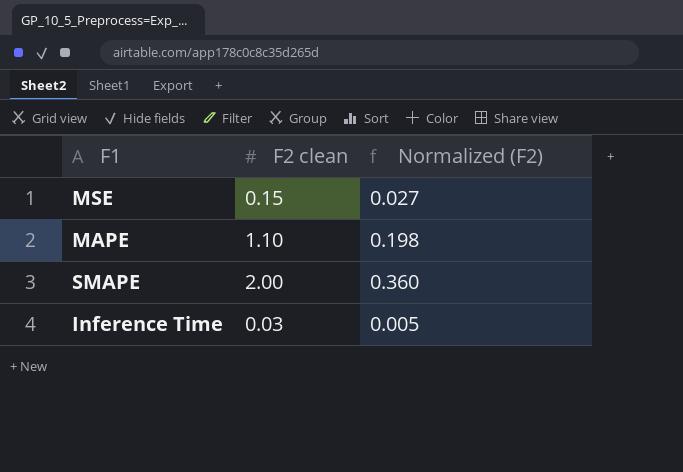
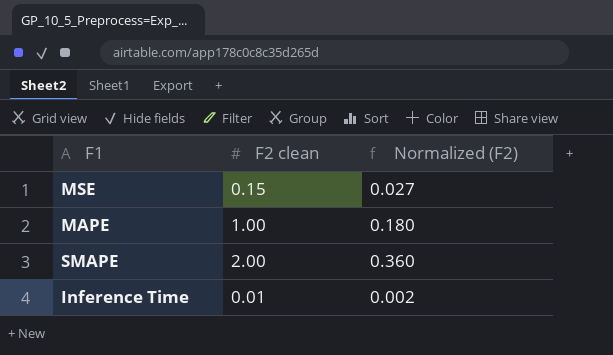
MAPE | F2 clean: 1.10 -> 1.00
MAPE | Normalized (F2): 0.198 -> 0.180
Inference Time | F2 clean: 0.03 -> 0.01
Inference Time | Normalized (F2): 0.005 -> 0.002

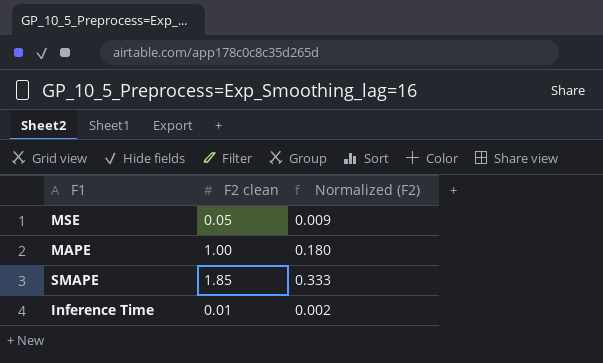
MSE | F2 clean: 0.15 -> 0.05
MSE | Normalized (F2): 0.027 -> 0.009
SMAPE | F2 clean: 2.00 -> 1.85
SMAPE | Normalized (F2): 0.360 -> 0.333

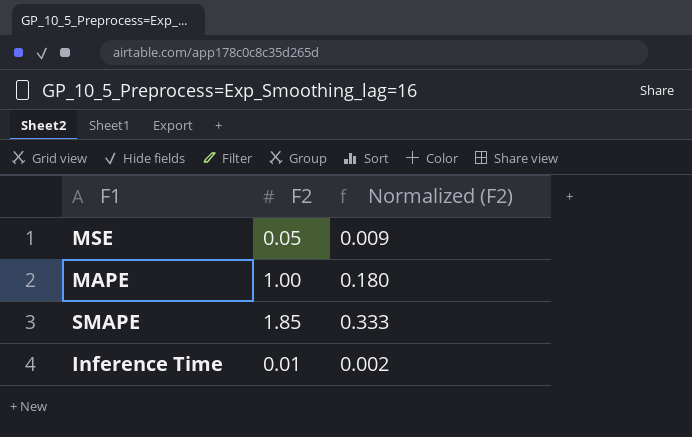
column name: F2 clean -> F2

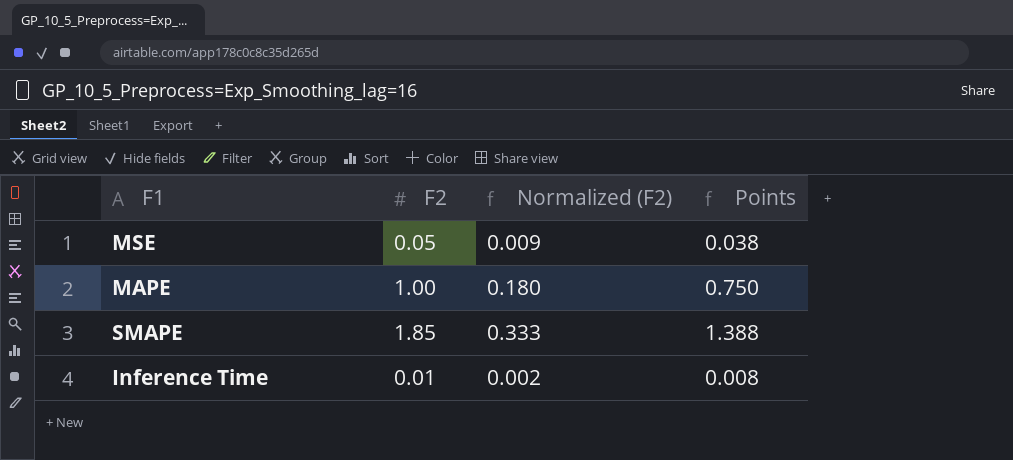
column Points | formula: none -> [F2] * 0.75

